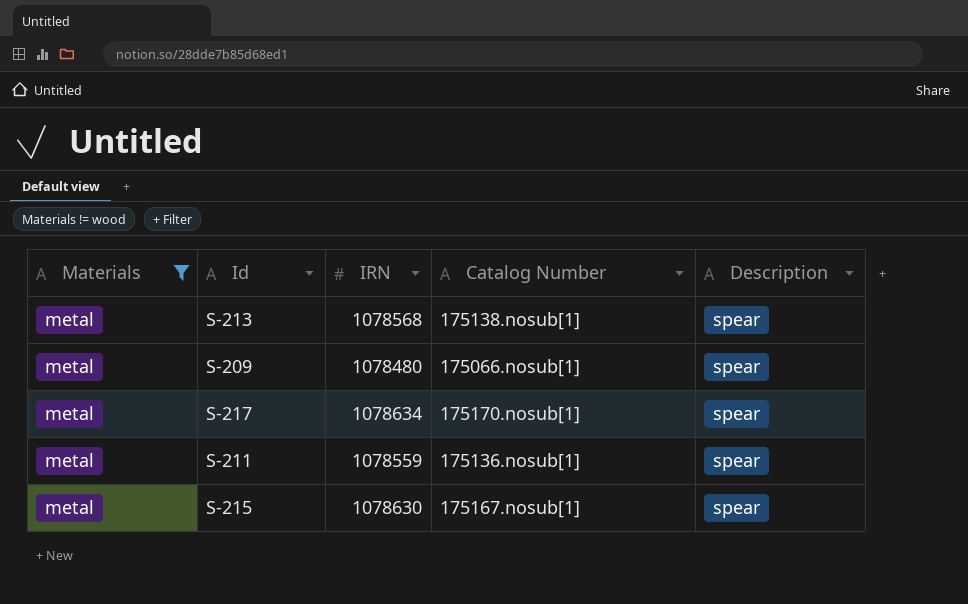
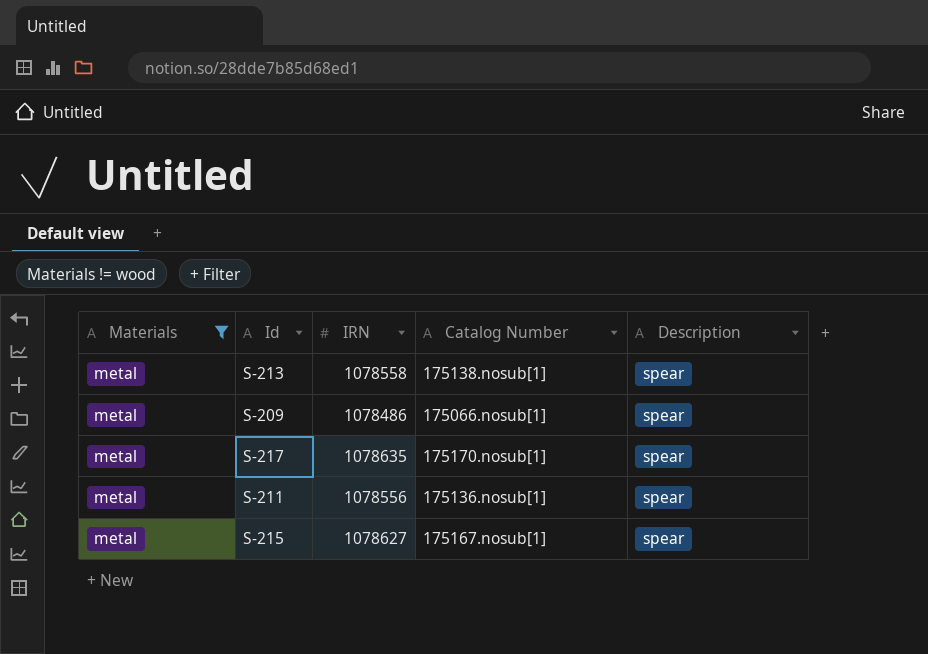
S-213 | IRN: 1078568 -> 1078558
S-209 | IRN: 1078480 -> 1078486
S-217 | IRN: 1078634 -> 1078635
S-211 | IRN: 1078559 -> 1078556
S-215 | IRN: 1078630 -> 1078627

